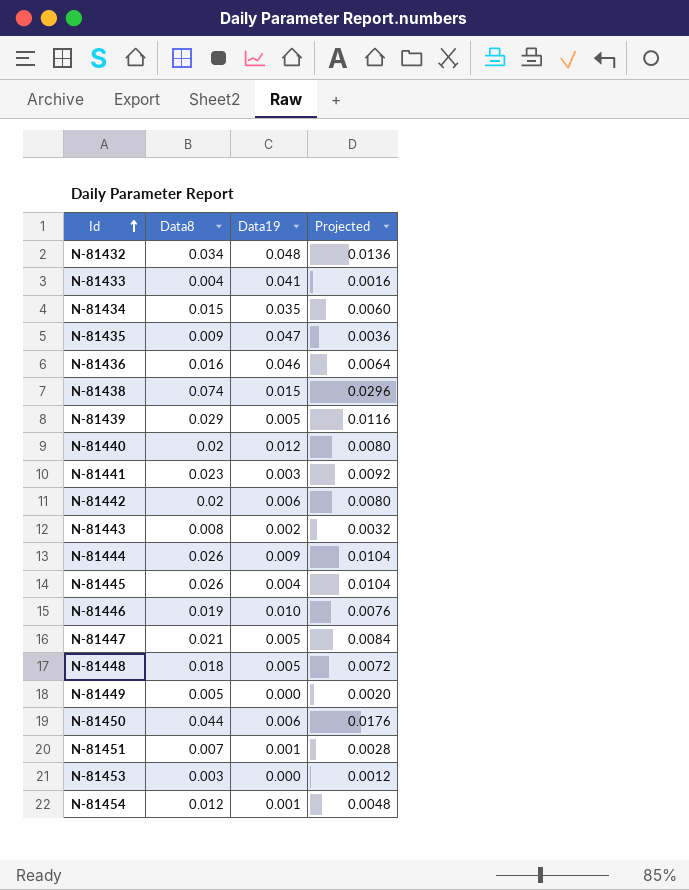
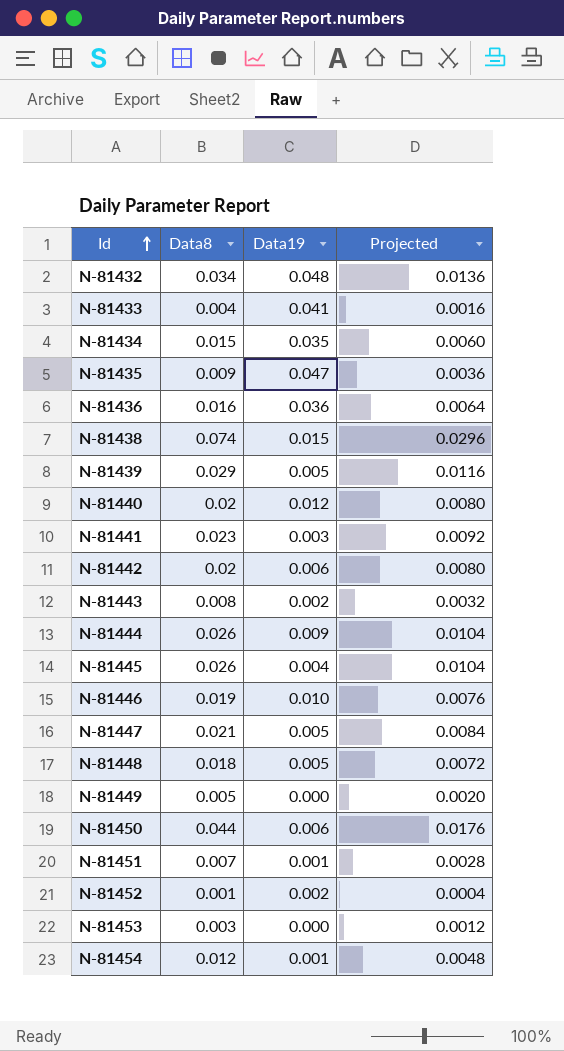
N-81436 | Data19: 0.046 -> 0.036
row N-81452: none -> 0.001 | 0.002 | 0.0004

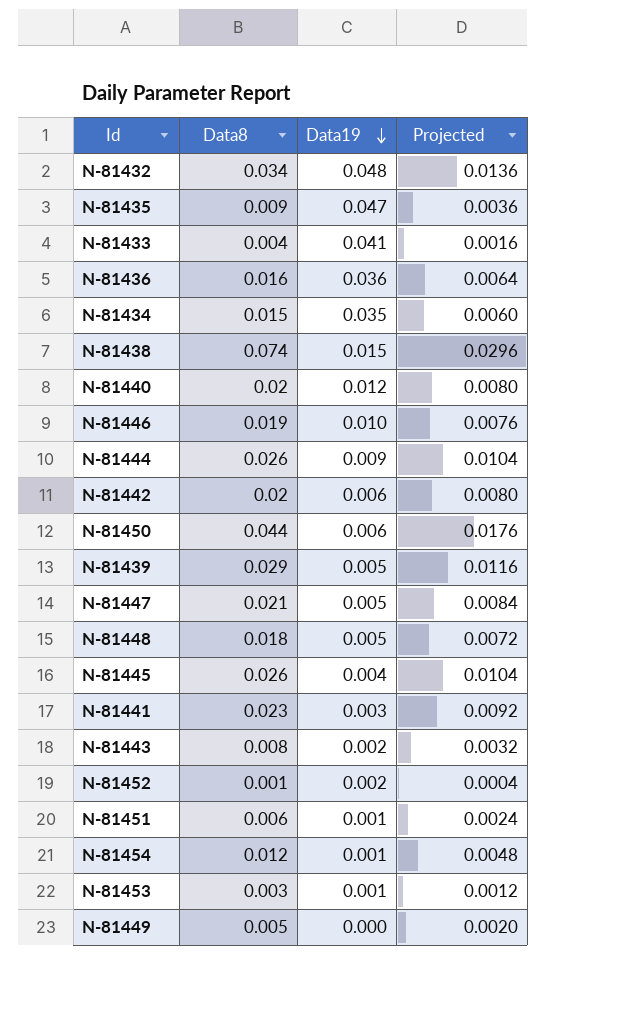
row order: Id ascending -> Data19 descending
N-81451 | Data8: 0.007 -> 0.006
N-81451 | Projected: 0.0028 -> 0.0024
N-81453 | Data19: 0.000 -> 0.001

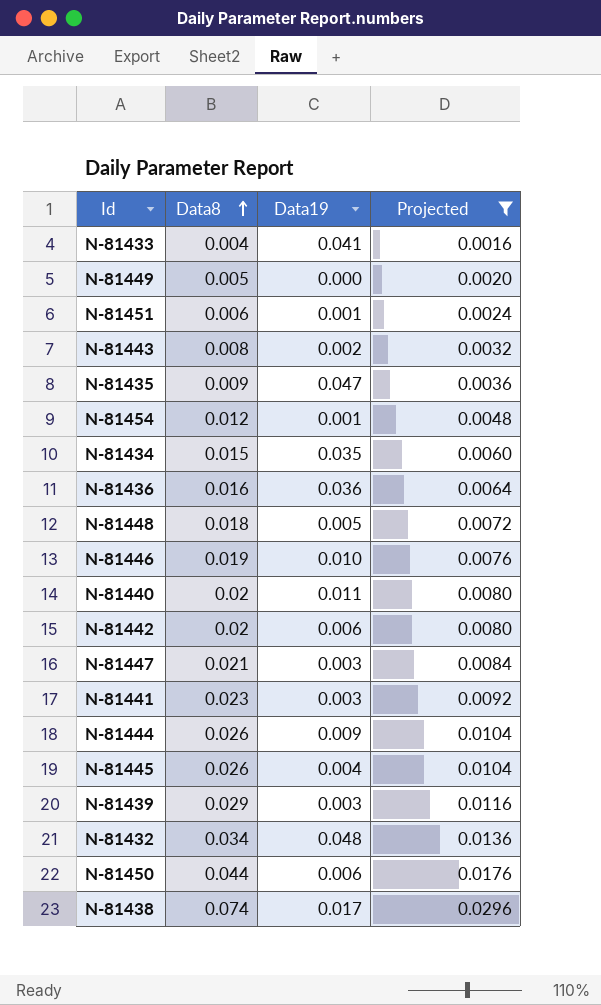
filter: none -> Projected >= 0.0016
row order: Data19 descending -> Data8 ascending
N-81440 | Data19: 0.012 -> 0.011
N-81447 | Data19: 0.005 -> 0.003
N-81439 | Data19: 0.005 -> 0.003
N-81438 | Data19: 0.015 -> 0.017

